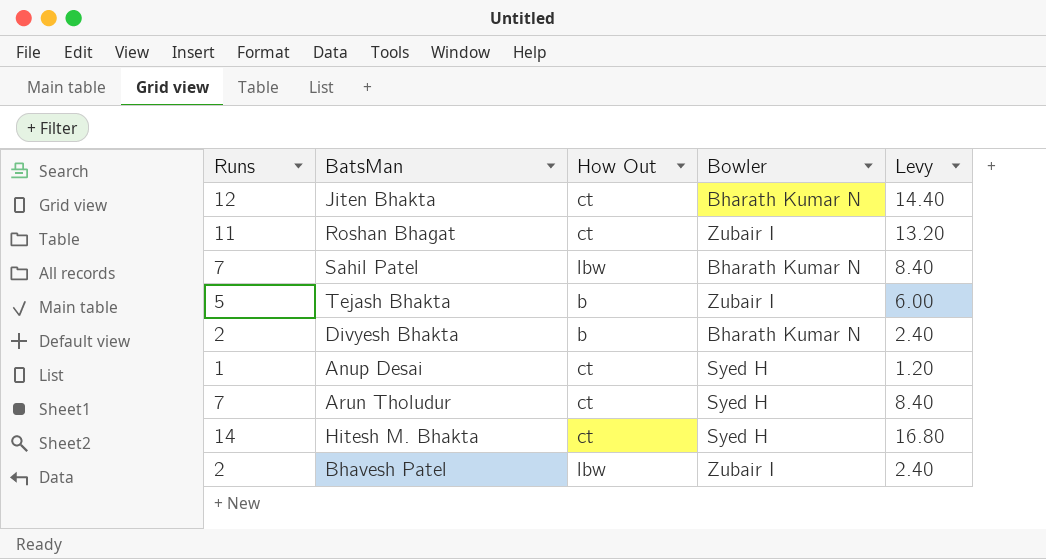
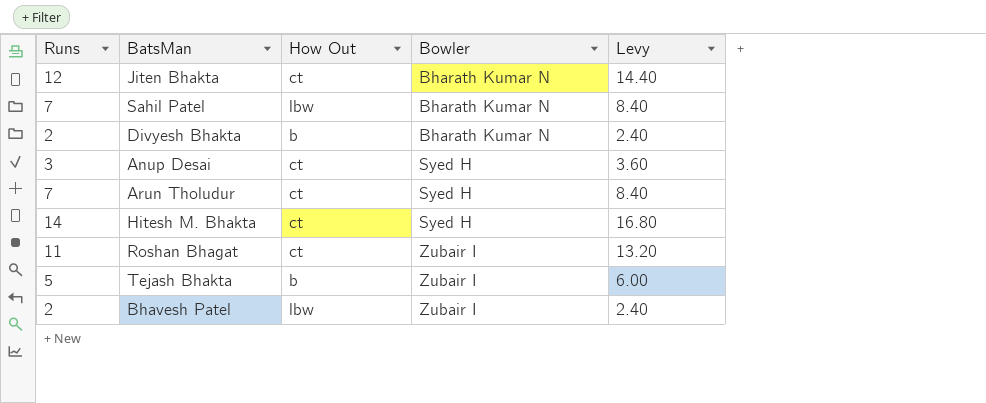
row order: none -> Bowler ascending
Anup Desai | Runs: 1 -> 3
Anup Desai | Levy: 1.20 -> 3.60

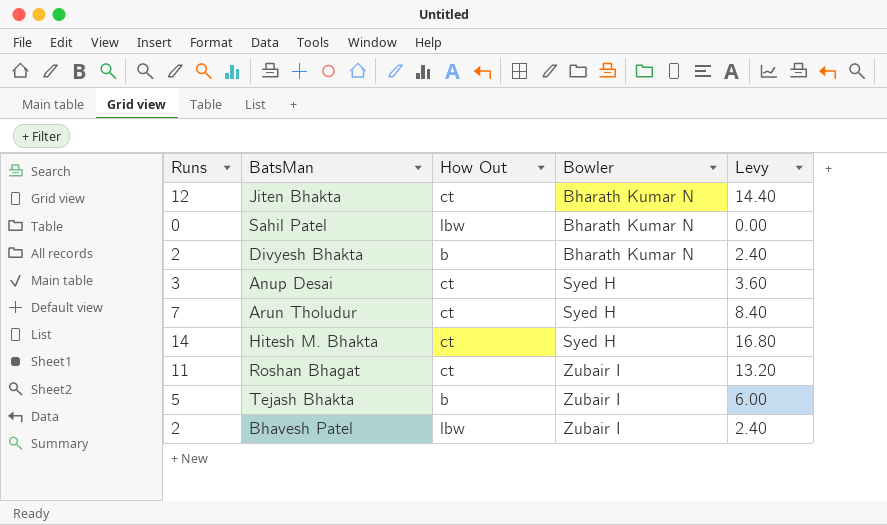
Sahil Patel | Runs: 7 -> 0
Sahil Patel | Levy: 8.40 -> 0.00

